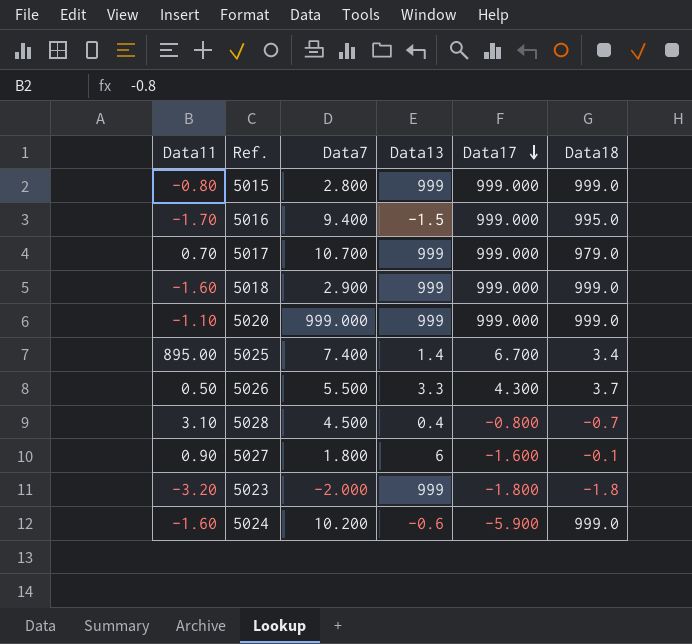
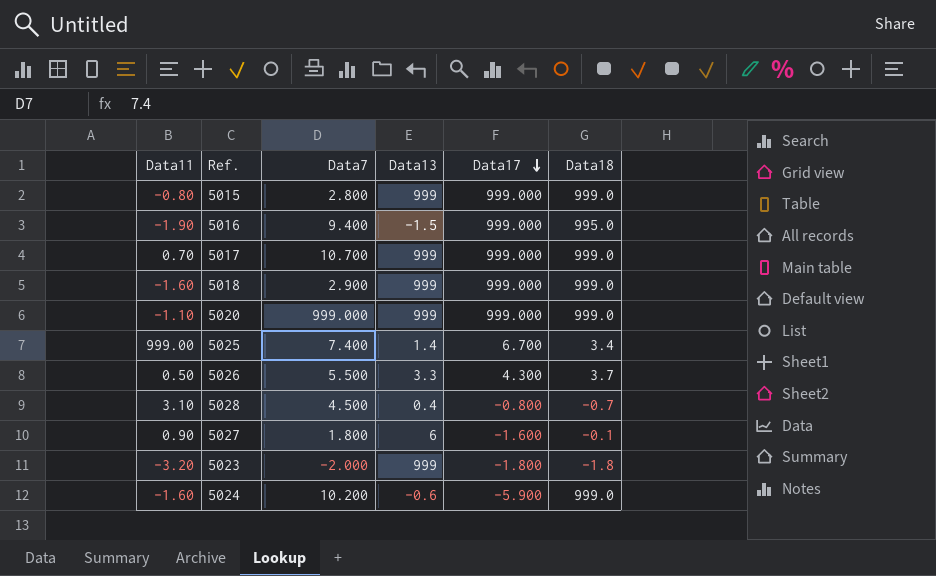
5016 | Data11: -1.70 -> -1.90
5017 | Data18: 979.0 -> 999.0
5025 | Data11: 895.00 -> 999.00

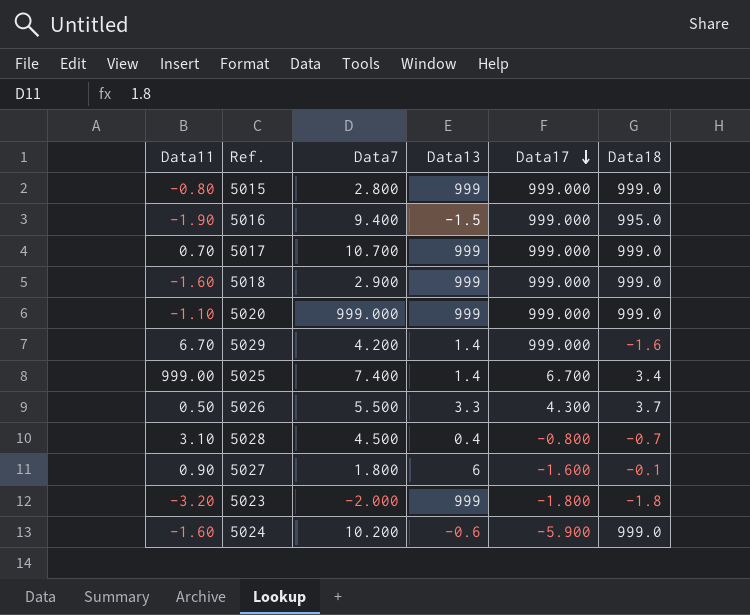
row 5029: none -> 6.70 | 4.200 | 1.4 | 999.000 | -1.6

